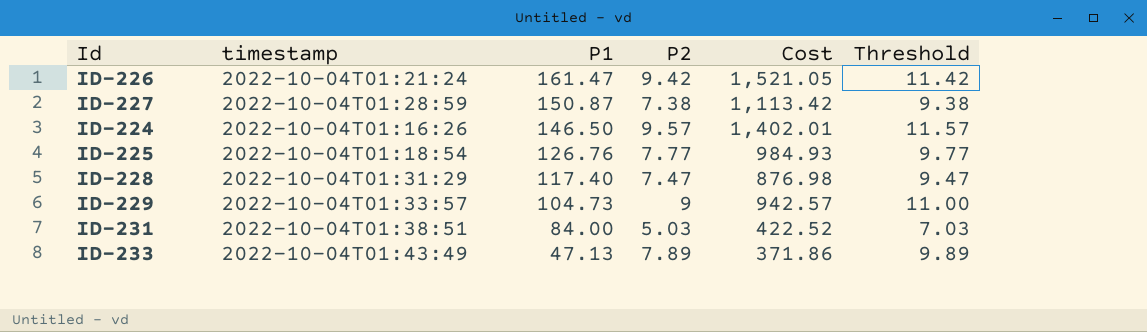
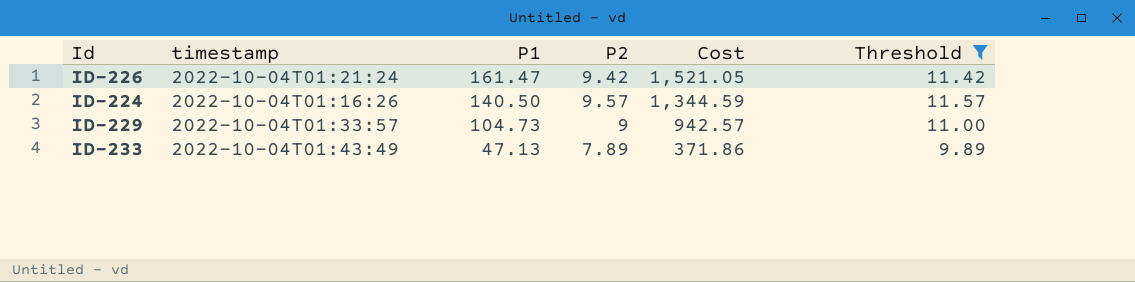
filter: none -> Threshold >= 9.89
ID-224 | P1: 146.50 -> 140.50
ID-224 | Cost: 1,402.01 -> 1,344.59

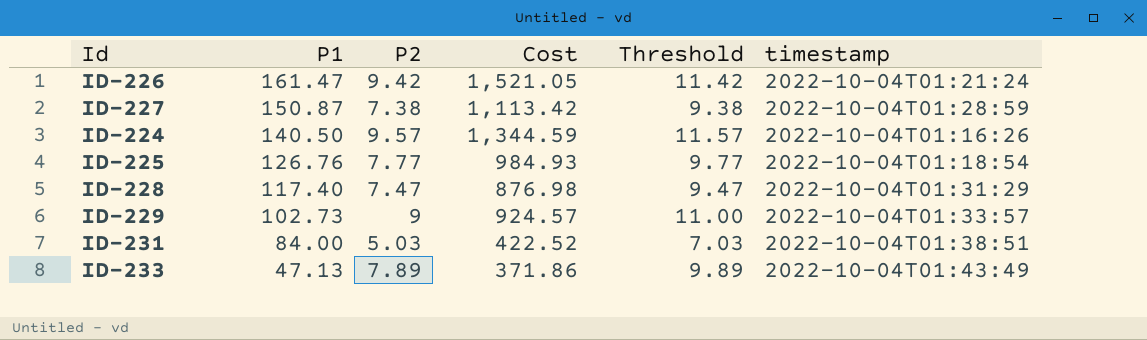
filter: Threshold >= 9.89 -> none
column timestamp | position: 2 -> 6
ID-229 | P1: 104.73 -> 102.73
ID-229 | Cost: 942.57 -> 924.57

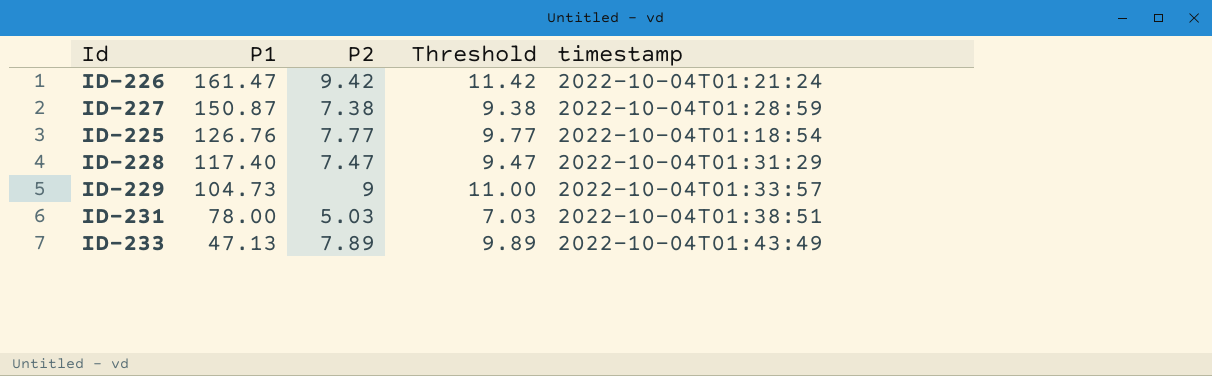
column Cost | formula: [P1] * [P2] -> none
row ID-224: 140.50 | 9.57 | 1,344.59 | 11.57 | 2022-10-04T01:16:26 -> none
ID-229 | P1: 102.73 -> 104.73
ID-231 | P1: 84.00 -> 78.00

